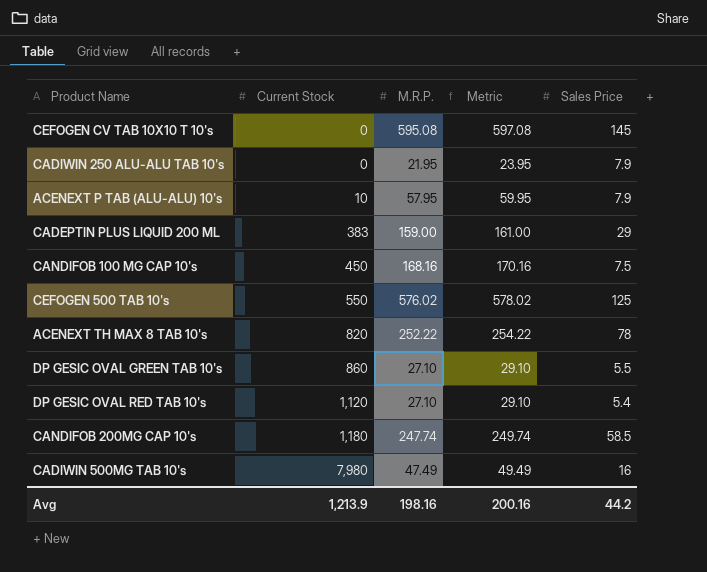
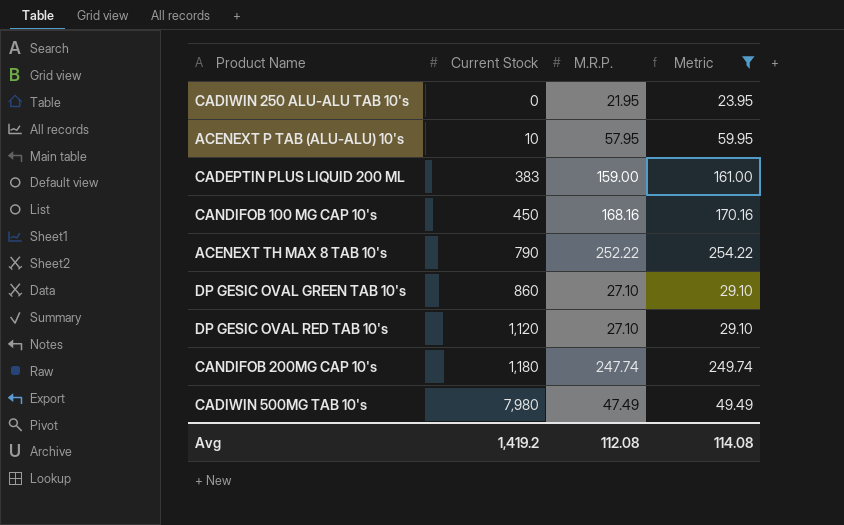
filter: none -> Metric <= 254.22
column Sales Price | position: 5 -> none
ACENEXT TH MAX 8 TAB 10's | Current Stock: 820 -> 790
Avg | Current Stock: 1,213.9 -> 1,419.2
Avg | M.R.P.: 198.16 -> 112.08
Avg | Metric: 200.16 -> 114.08

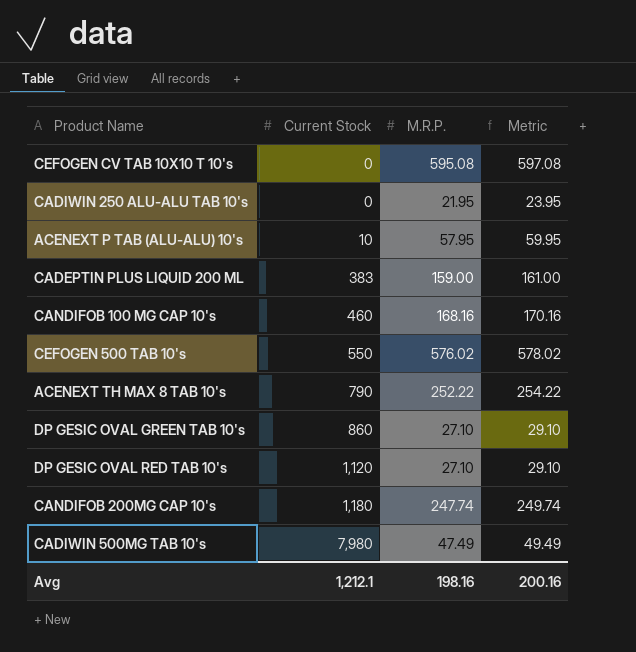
filter: Metric <= 254.22 -> none
CANDIFOB 100 MG CAP 10's | Current Stock: 450 -> 460
Avg | Current Stock: 1,419.2 -> 1,212.1
Avg | M.R.P.: 112.08 -> 198.16
Avg | Metric: 114.08 -> 200.16

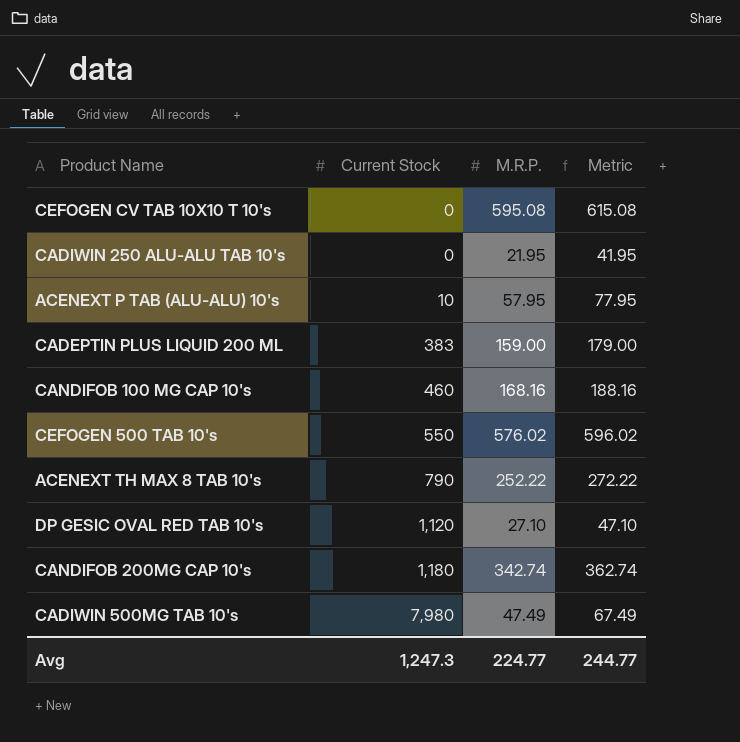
column Metric | formula: [M.R.P.] + 2 -> [M.R.P.] + 20
row DP GESIC OVAL GREEN TAB 10's: 860 | 27.10 | 29.10 -> none
CANDIFOB 200MG CAP 10's | M.R.P.: 247.74 -> 342.74
Avg | Current Stock: 1,212.1 -> 1,247.3
Avg | M.R.P.: 198.16 -> 224.77
Avg | Metric: 200.16 -> 244.77

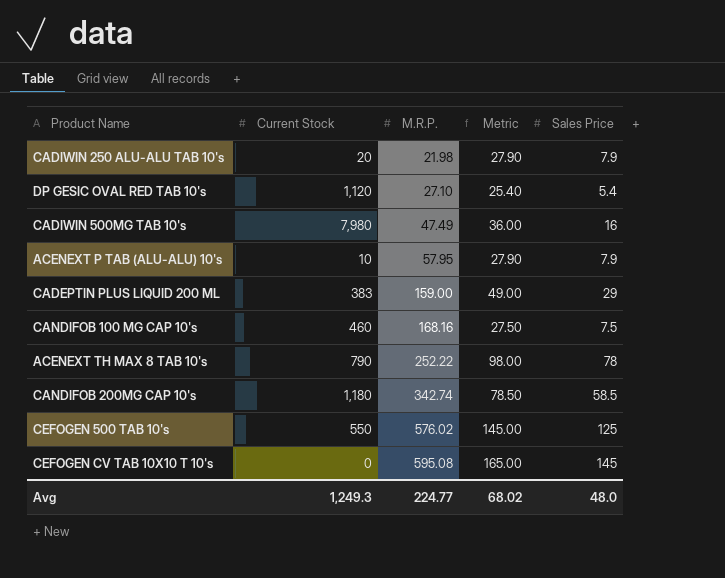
row order: Current Stock ascending -> M.R.P. ascending
column Metric | formula: [M.R.P.] + 20 -> [Sales Price] + 20
column Sales Price | position: none -> 5
CADIWIN 250 ALU-ALU TAB 10's | Current Stock: 0 -> 20
CADIWIN 250 ALU-ALU TAB 10's | M.R.P.: 21.95 -> 21.98
Avg | Current Stock: 1,247.3 -> 1,249.3
Avg | Metric: 244.77 -> 68.02

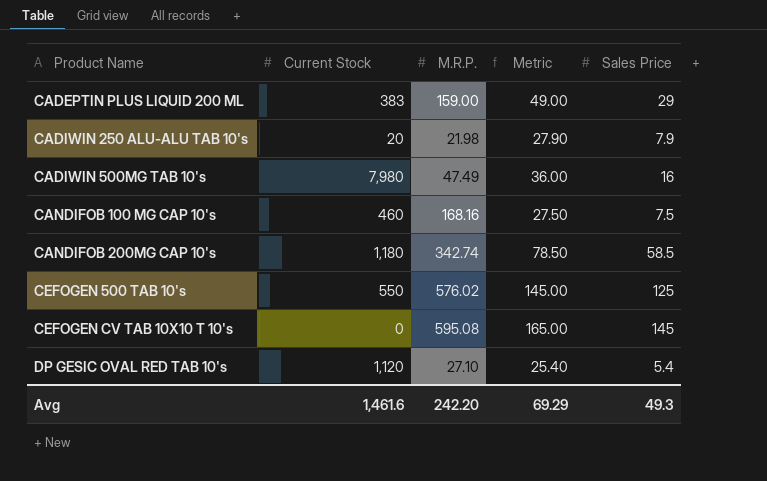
row order: M.R.P. ascending -> Product Name ascending
row ACENEXT P TAB (ALU-ALU) 10's: 10 | 57.95 | 27.90 | 7.9 -> none
row ACENEXT TH MAX 8 TAB 10's: 790 | 252.22 | 98.00 | 78 -> none
Avg | Current Stock: 1,249.3 -> 1,461.6
Avg | M.R.P.: 224.77 -> 242.20
Avg | Metric: 68.02 -> 69.29
Avg | Sales Price: 48.0 -> 49.3

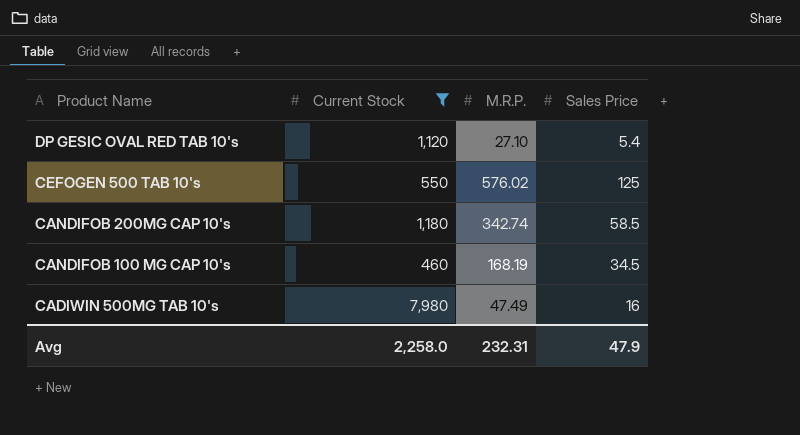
filter: none -> Current Stock >= 460
row order: Product Name ascending -> Product Name descending
column Metric | formula: [Sales Price] + 20 -> none
CANDIFOB 100 MG CAP 10's | M.R.P.: 168.16 -> 168.19
CANDIFOB 100 MG CAP 10's | Sales Price: 7.5 -> 34.5
Avg | Current Stock: 1,461.6 -> 2,258.0
Avg | M.R.P.: 242.20 -> 232.31
Avg | Sales Price: 49.3 -> 47.9

